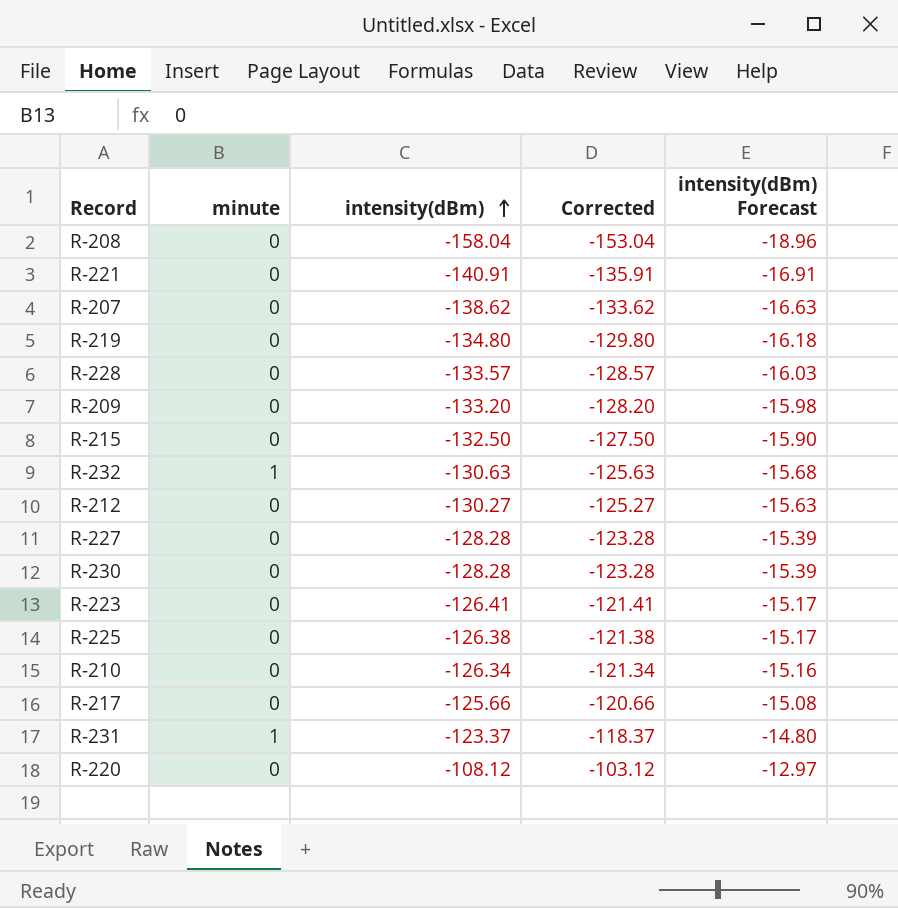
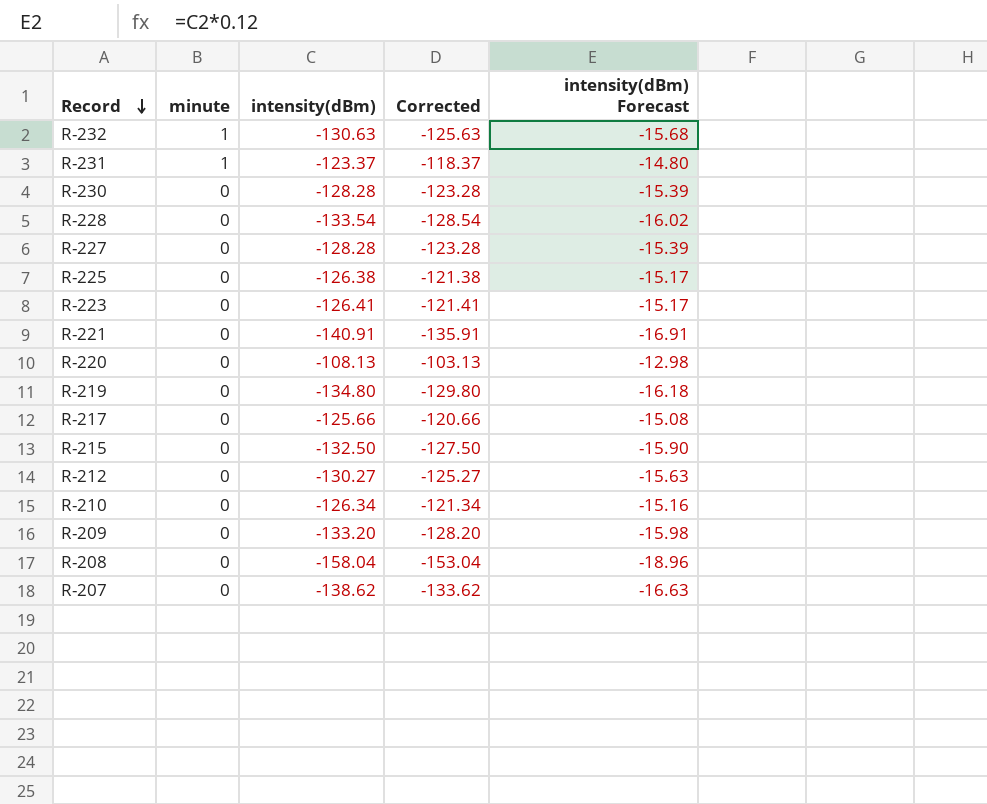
row order: intensity(dBm) ascending -> Record descending
R-228 | intensity(dBm): -133.57 -> -133.54
R-228 | Corrected: -128.57 -> -128.54
R-228 | intensity(dBm) Forecast: -16.03 -> -16.02
R-220 | intensity(dBm): -108.12 -> -108.13
R-220 | Corrected: -103.12 -> -103.13
R-220 | intensity(dBm) Forecast: -12.97 -> -12.98

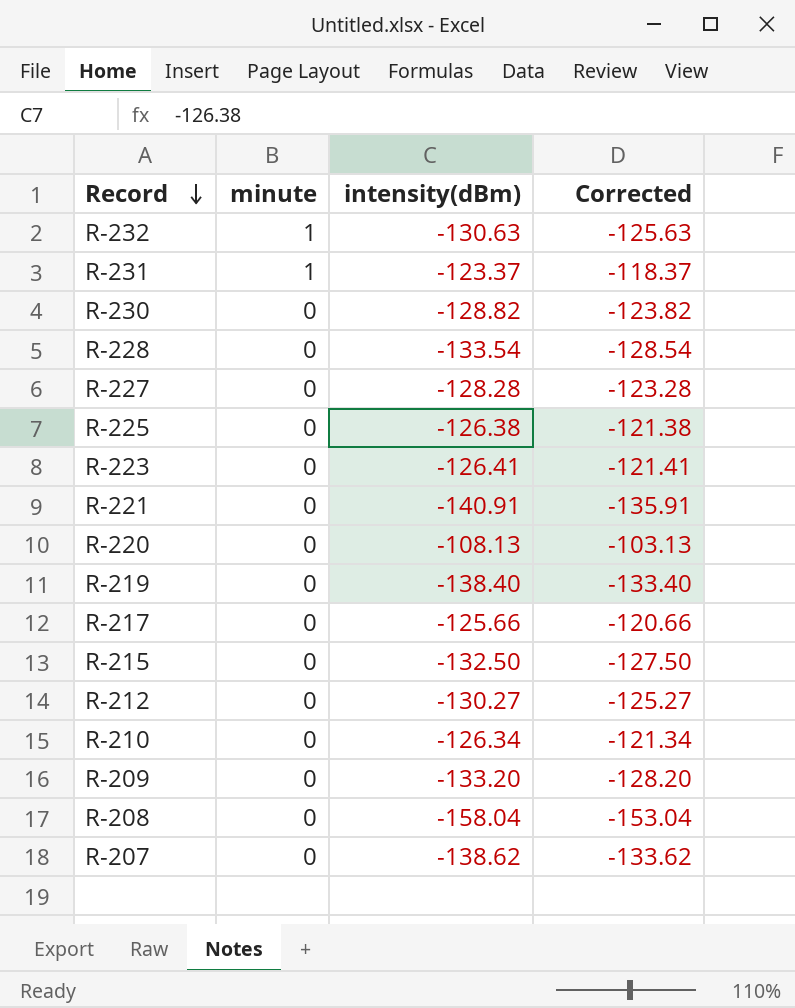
column intensity(dBm) Forecast | formula: [intensity(dBm)] * 0.12 -> none
R-230 | intensity(dBm): -128.28 -> -128.82
R-230 | Corrected: -123.28 -> -123.82
R-219 | intensity(dBm): -134.80 -> -138.40
R-219 | Corrected: -129.80 -> -133.40

